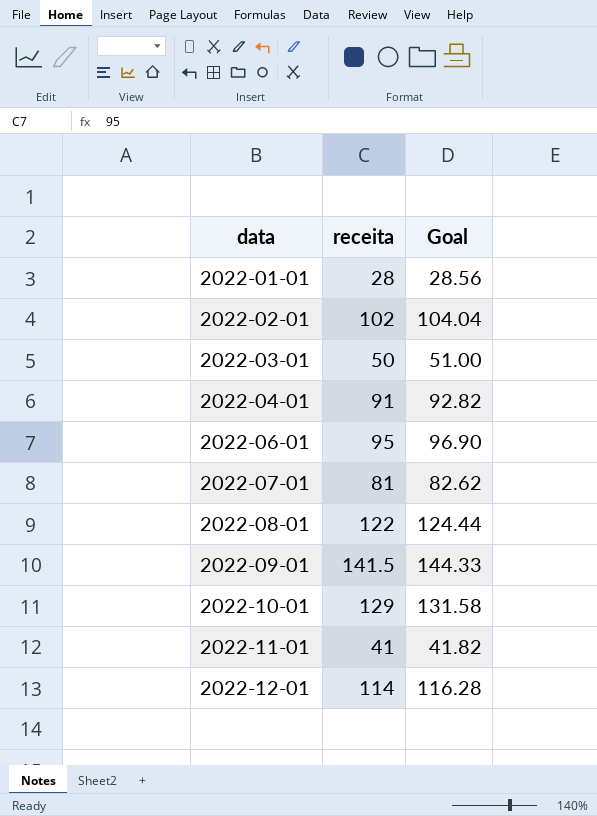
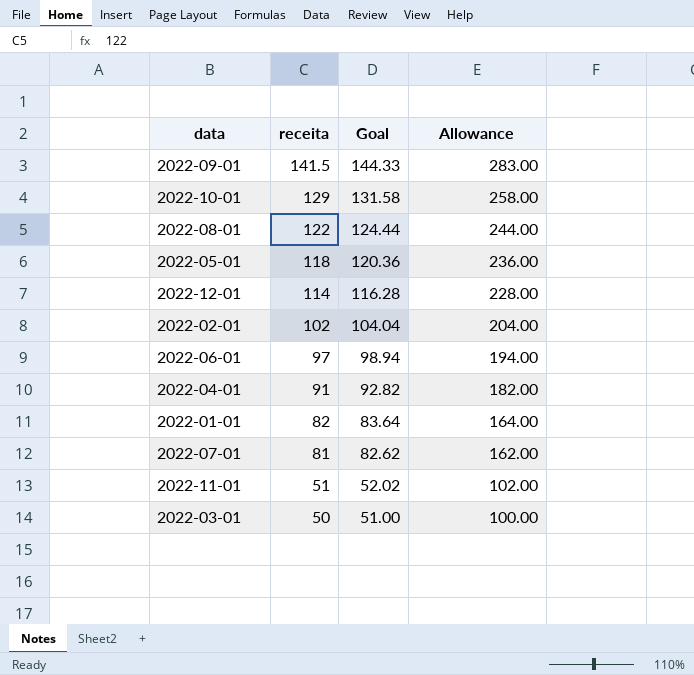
row order: data ascending -> receita descending
column Allowance | formula: none -> [receita] * 2
row 2022-05-01: none -> 118 | 120.36 | 236.00
2022-06-01 | receita: 95 -> 97
2022-06-01 | Goal: 96.90 -> 98.94
2022-01-01 | receita: 28 -> 82
2022-01-01 | Goal: 28.56 -> 83.64
2022-11-01 | receita: 41 -> 51
2022-11-01 | Goal: 41.82 -> 52.02

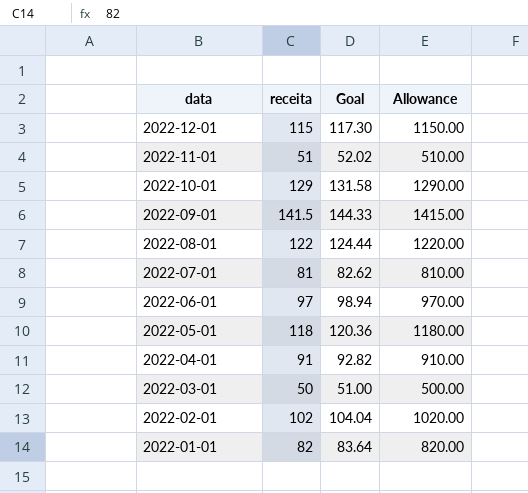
row order: receita descending -> data descending
column Allowance | formula: [receita] * 2 -> [receita] * 10
2022-12-01 | receita: 114 -> 115
2022-12-01 | Goal: 116.28 -> 117.30

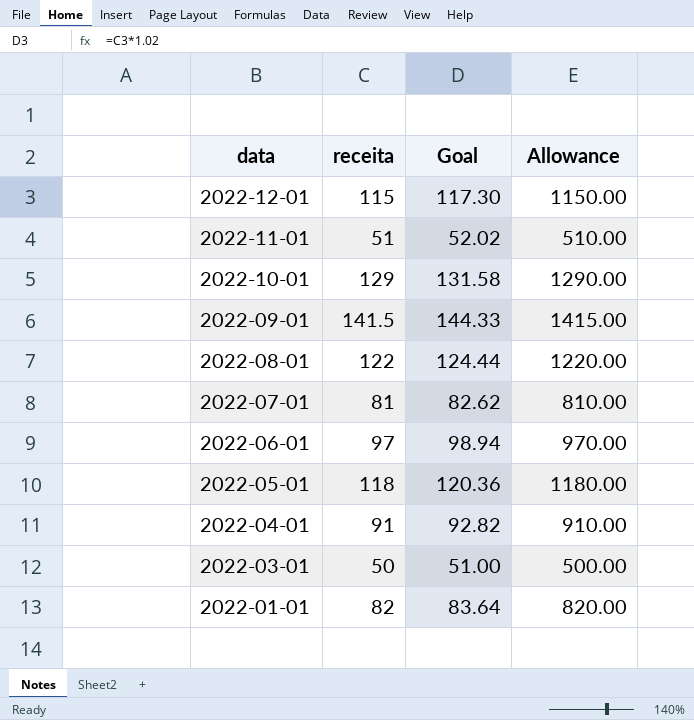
row 2022-02-01: 102 | 104.04 | 1020.00 -> none

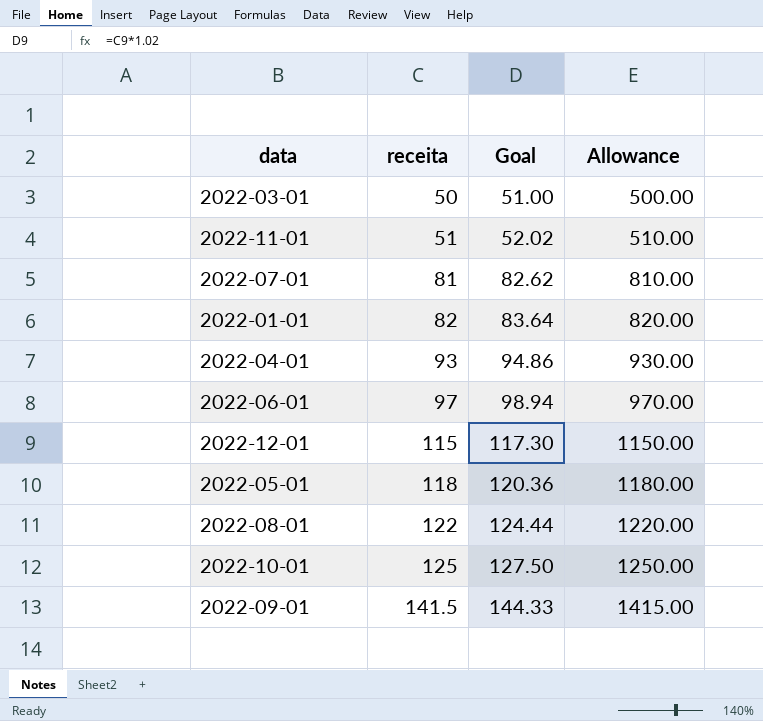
row order: data descending -> receita ascending
2022-04-01 | receita: 91 -> 93
2022-04-01 | Goal: 92.82 -> 94.86
2022-04-01 | Allowance: 910.00 -> 930.00
2022-10-01 | receita: 129 -> 125
2022-10-01 | Goal: 131.58 -> 127.50
2022-10-01 | Allowance: 1290.00 -> 1250.00

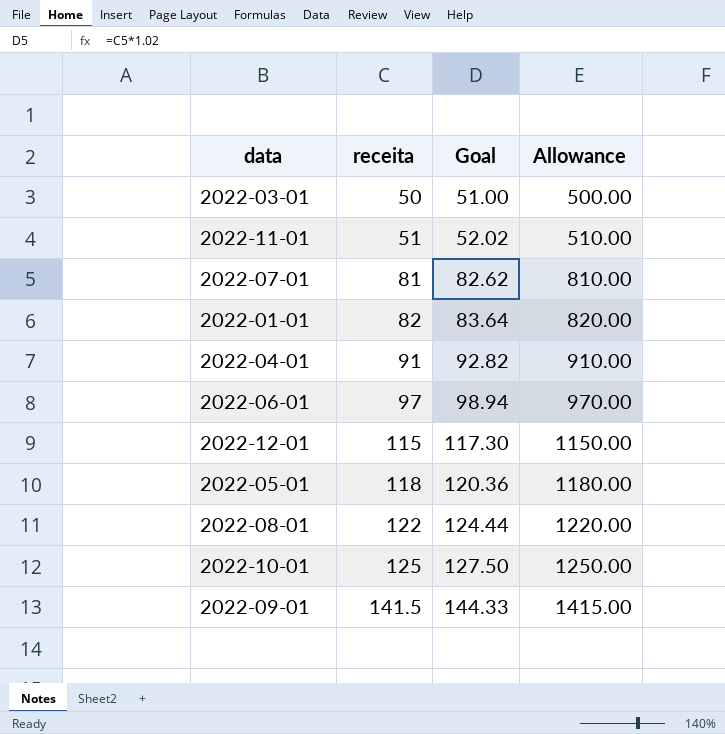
2022-04-01 | receita: 93 -> 91
2022-04-01 | Goal: 94.86 -> 92.82
2022-04-01 | Allowance: 930.00 -> 910.00

